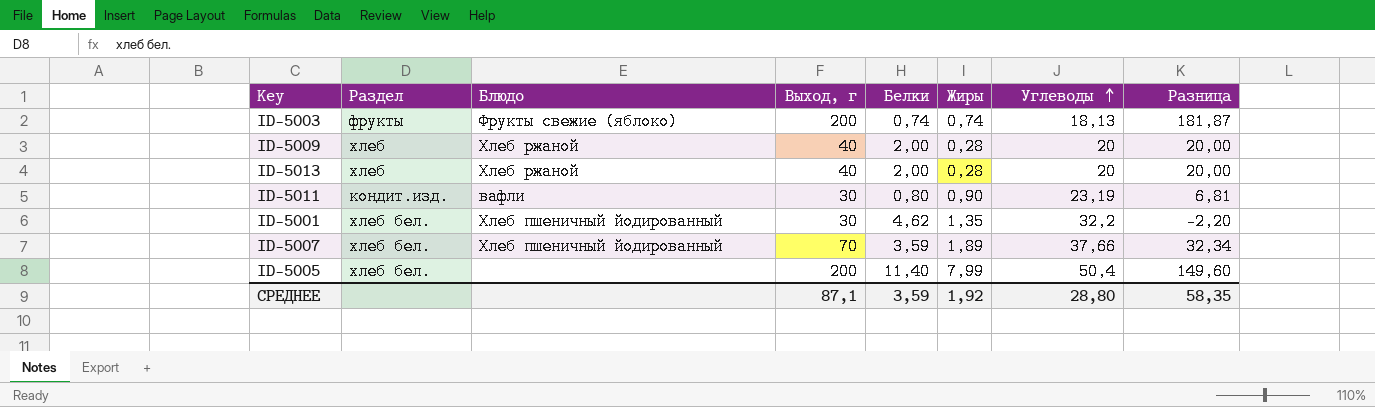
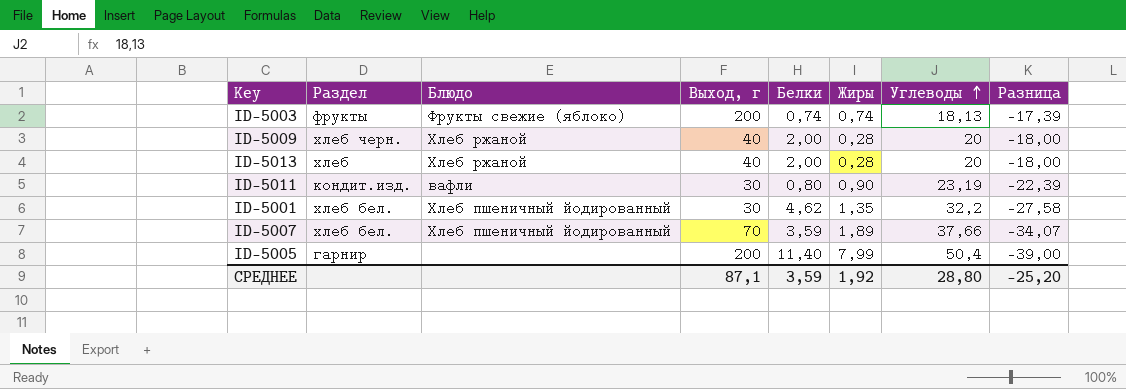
column Разница | formula: [Выход, г] - [Углеводы] -> [Белки] - [Углеводы]
ID-5009 | Раздел: хлеб -> хлеб черн.
ID-5005 | Раздел: хлеб бел. -> гарнир
СРЕДНЕЕ | Разница: 58,35 -> -25,20

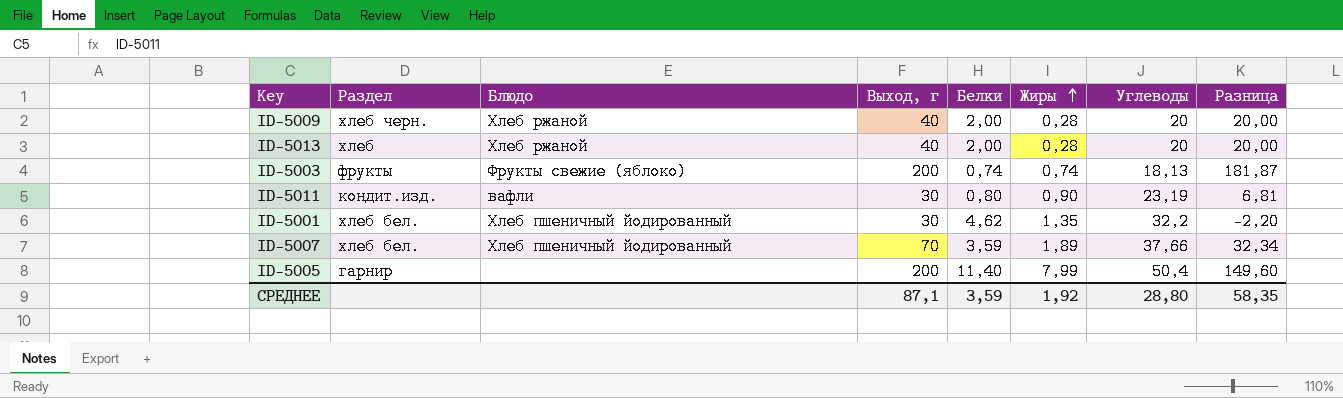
row order: Углеводы ascending -> Жиры ascending
column Разница | formula: [Белки] - [Углеводы] -> [Выход, г] - [Углеводы]
СРЕДНЕЕ | Разница: -25,20 -> 58,35

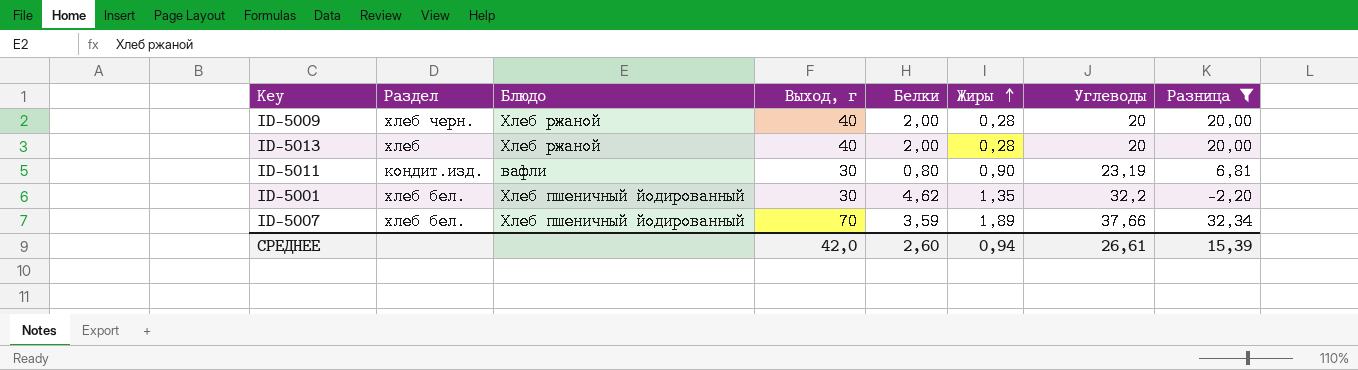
filter: none -> Разница <= 32,34
СРЕДНЕЕ | Выход, г: 87,1 -> 42,0
СРЕДНЕЕ | Белки: 3,59 -> 2,60
СРЕДНЕЕ | Жиры: 1,92 -> 0,94
СРЕДНЕЕ | Углеводы: 28,80 -> 26,61
СРЕДНЕЕ | Разница: 58,35 -> 15,39

